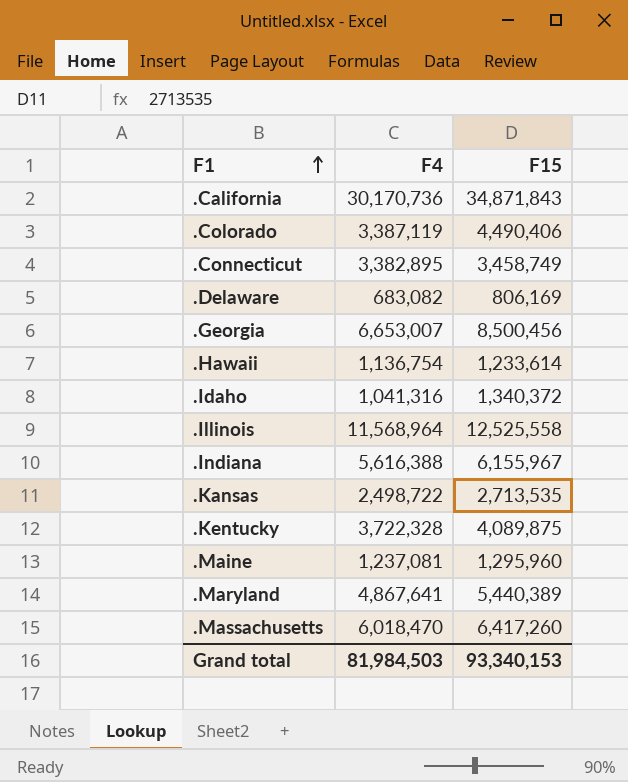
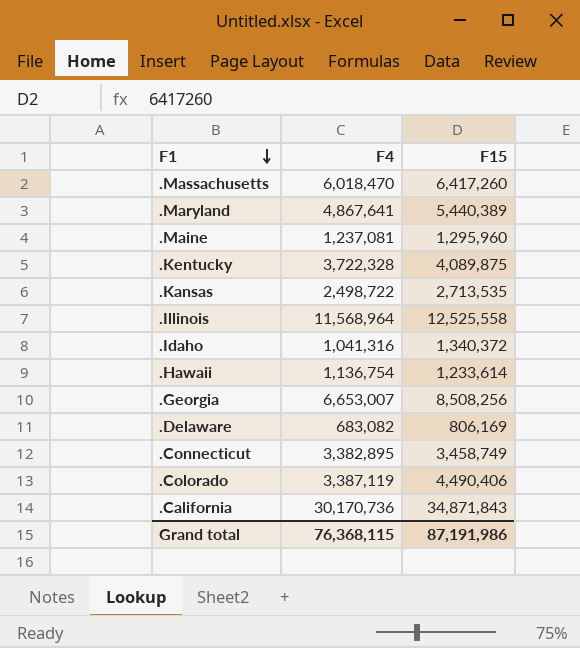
row order: F1 ascending -> F1 descending
row .Indiana: 5,616,388 | 6,155,967 -> none
.Georgia | F15: 8,500,456 -> 8,508,256
Grand total | F4: 81,984,503 -> 76,368,115
Grand total | F15: 93,340,153 -> 87,191,986

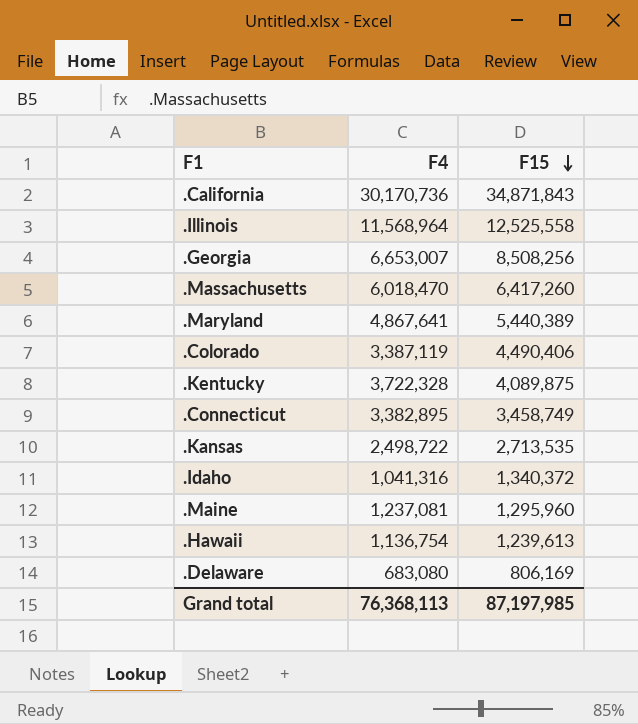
row order: F1 descending -> F15 descending
.Hawaii | F15: 1,233,614 -> 1,239,613
.Delaware | F4: 683,082 -> 683,080
Grand total | F4: 76,368,115 -> 76,368,113
Grand total | F15: 87,191,986 -> 87,197,985

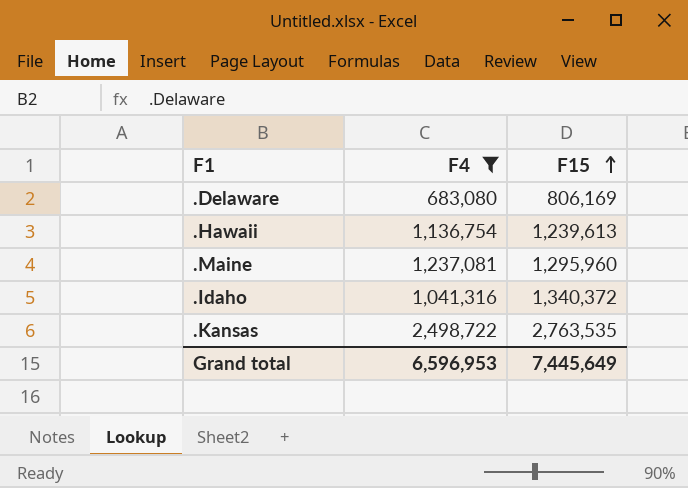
filter: none -> F4 <= 2,498,722
row order: F15 descending -> F15 ascending
.Kansas | F15: 2,713,535 -> 2,763,535
Grand total | F4: 76,368,113 -> 6,596,953
Grand total | F15: 87,197,985 -> 7,445,649

